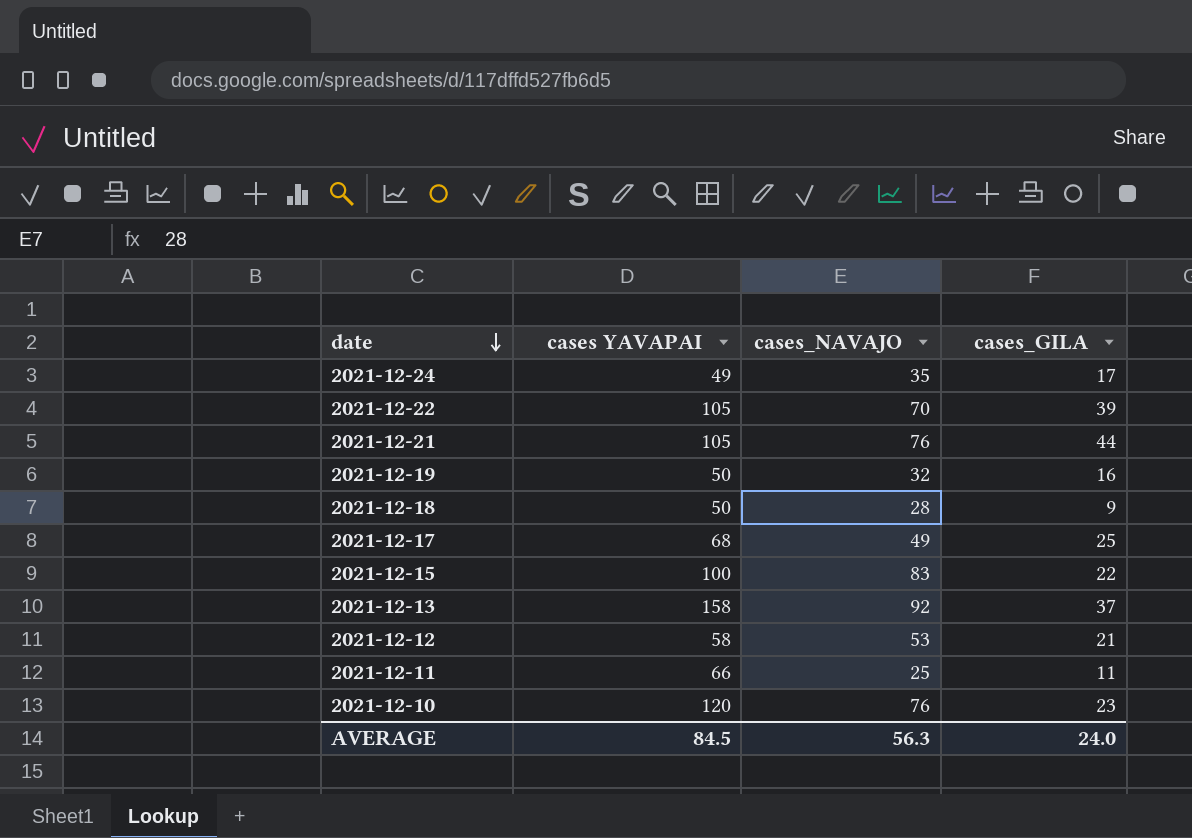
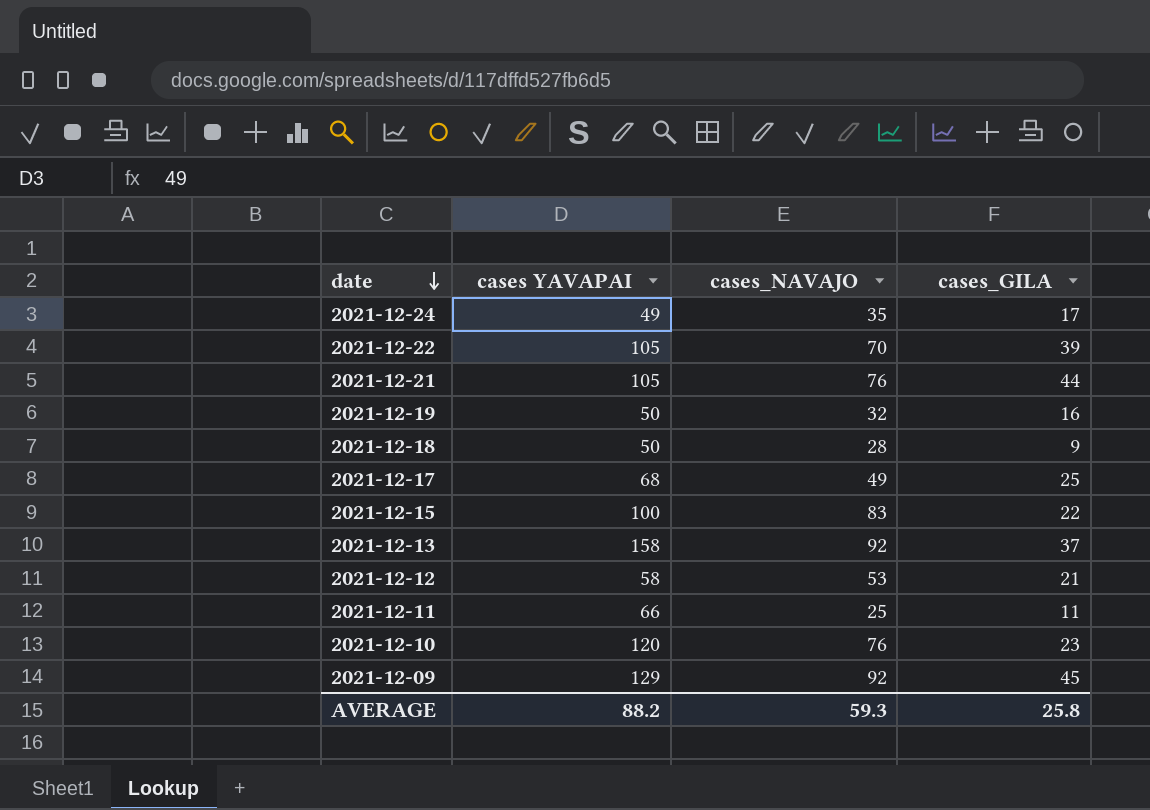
row 2021-12-09: none -> 129 | 92 | 45
AVERAGE | cases YAVAPAI: 84.5 -> 88.2
AVERAGE | cases_NAVAJO: 56.3 -> 59.3
AVERAGE | cases_GILA: 24.0 -> 25.8

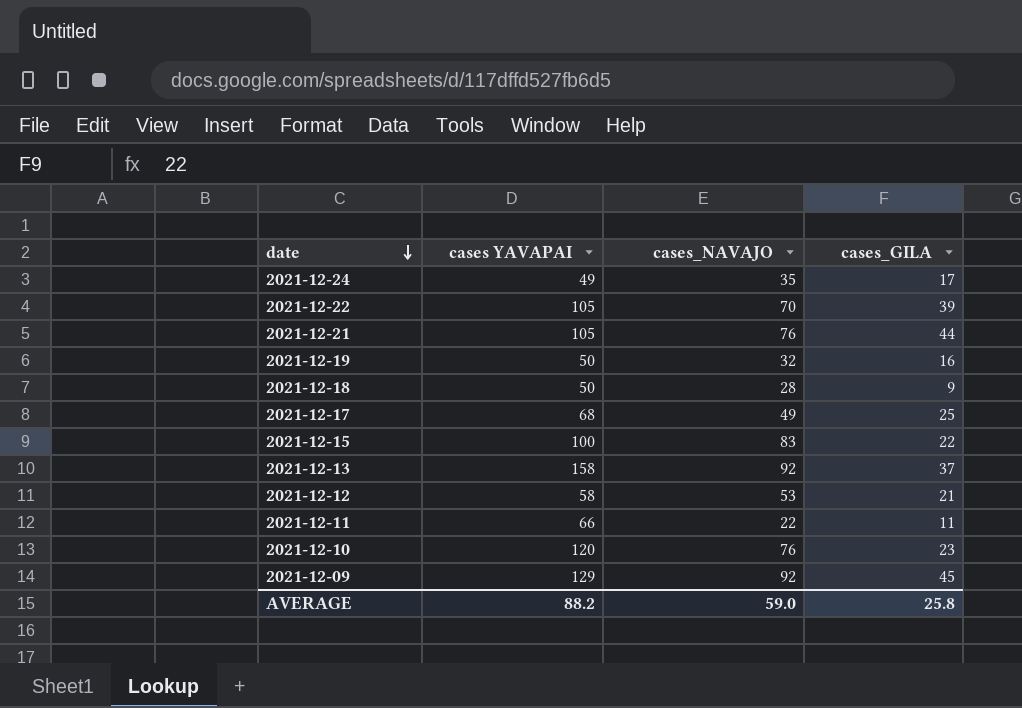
2021-12-11 | cases_NAVAJO: 25 -> 22
AVERAGE | cases_NAVAJO: 59.3 -> 59.0

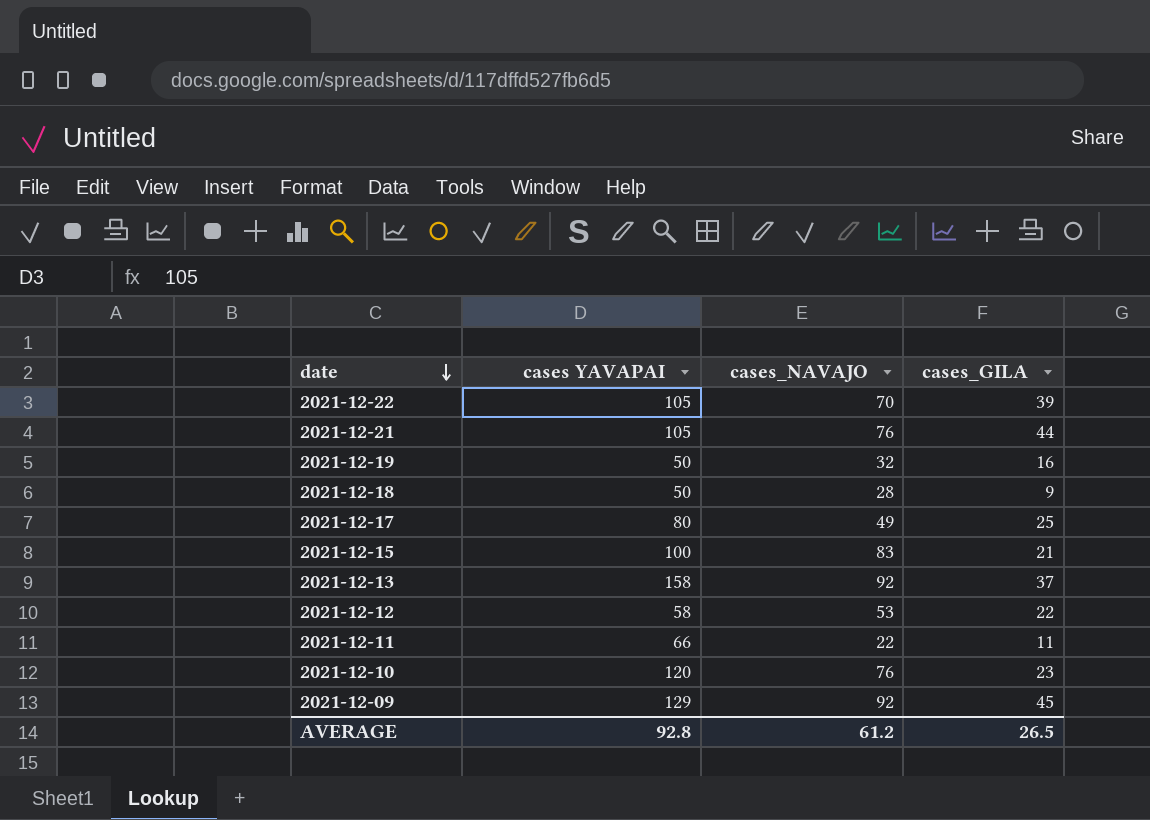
row 2021-12-24: 49 | 35 | 17 -> none
2021-12-17 | cases YAVAPAI: 68 -> 80
2021-12-15 | cases_GILA: 22 -> 21
2021-12-12 | cases_GILA: 21 -> 22
AVERAGE | cases YAVAPAI: 88.2 -> 92.8
AVERAGE | cases_NAVAJO: 59.0 -> 61.2
AVERAGE | cases_GILA: 25.8 -> 26.5

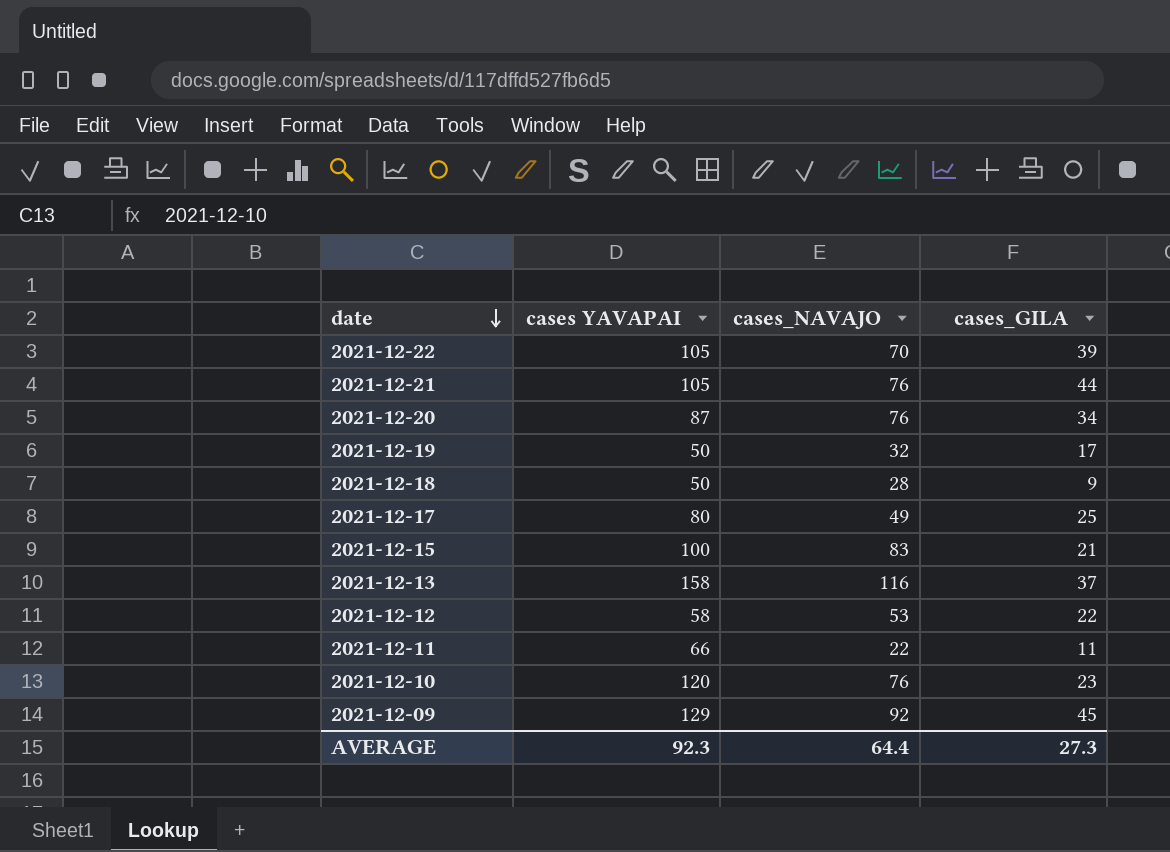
row 2021-12-20: none -> 87 | 76 | 34
2021-12-19 | cases_GILA: 16 -> 17
2021-12-13 | cases_NAVAJO: 92 -> 116
AVERAGE | cases YAVAPAI: 92.8 -> 92.3
AVERAGE | cases_NAVAJO: 61.2 -> 64.4
AVERAGE | cases_GILA: 26.5 -> 27.3

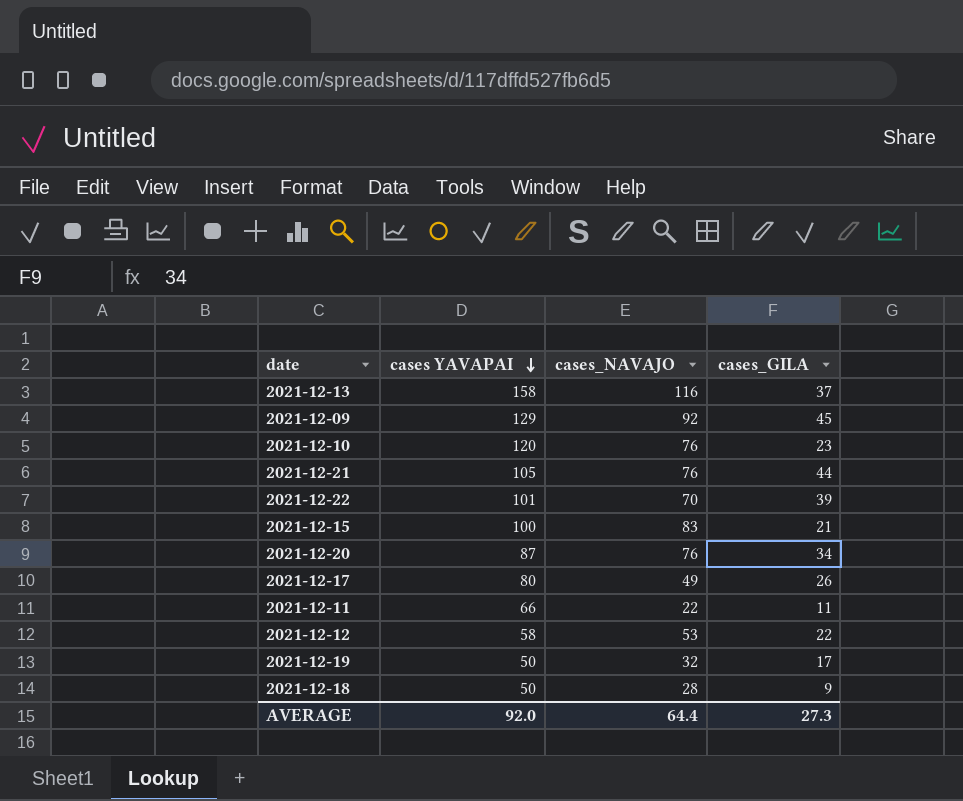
row order: date descending -> cases YAVAPAI descending
2021-12-22 | cases YAVAPAI: 105 -> 101
2021-12-17 | cases_GILA: 25 -> 26
AVERAGE | cases YAVAPAI: 92.3 -> 92.0

